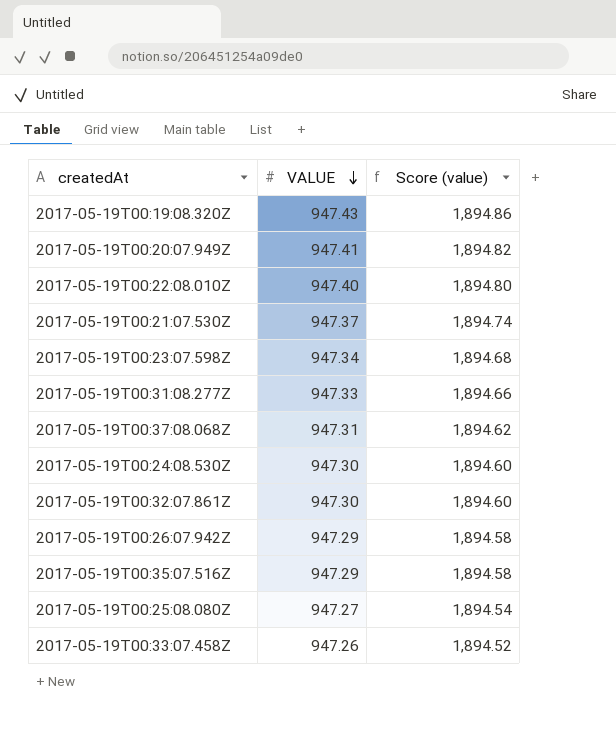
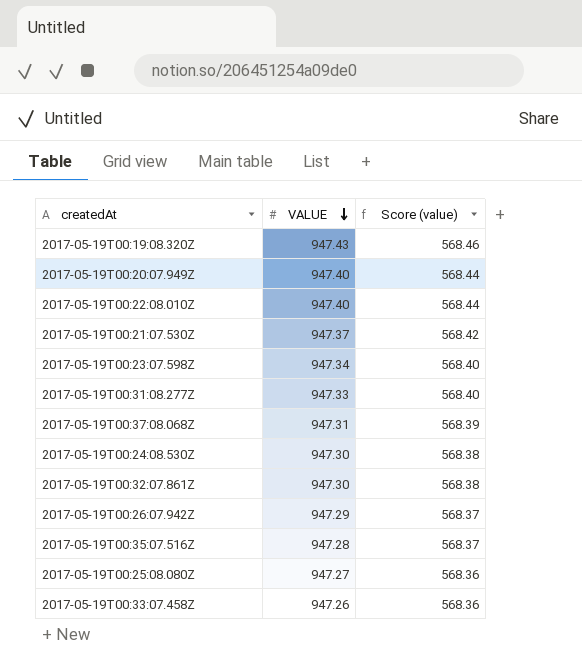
column Score (value) | formula: [VALUE] * 2 -> [VALUE] * 0.6
2017-05-19T00:20:07.949Z | VALUE: 947.41 -> 947.40
2017-05-19T00:35:07.516Z | VALUE: 947.29 -> 947.28

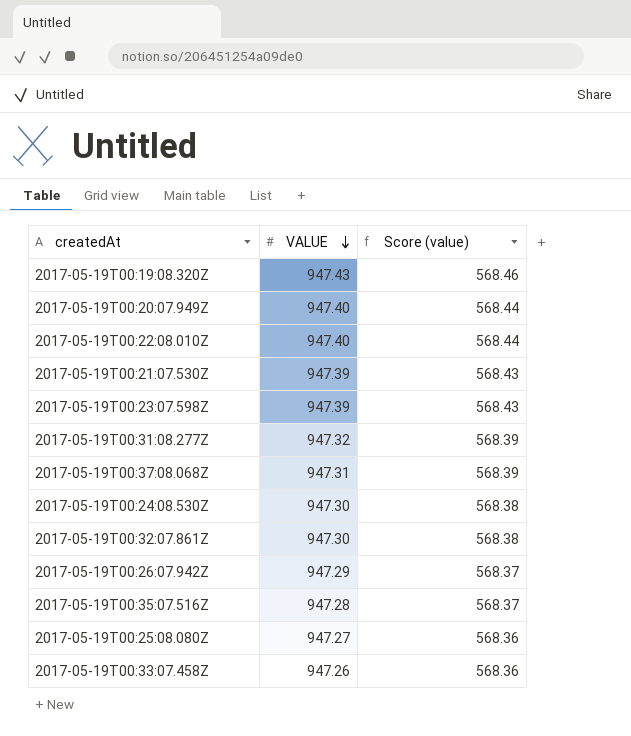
2017-05-19T00:21:07.530Z | VALUE: 947.37 -> 947.39
2017-05-19T00:21:07.530Z | Score (value): 568.42 -> 568.43
2017-05-19T00:23:07.598Z | VALUE: 947.34 -> 947.39
2017-05-19T00:23:07.598Z | Score (value): 568.40 -> 568.43
2017-05-19T00:31:08.277Z | VALUE: 947.33 -> 947.32
2017-05-19T00:31:08.277Z | Score (value): 568.40 -> 568.39

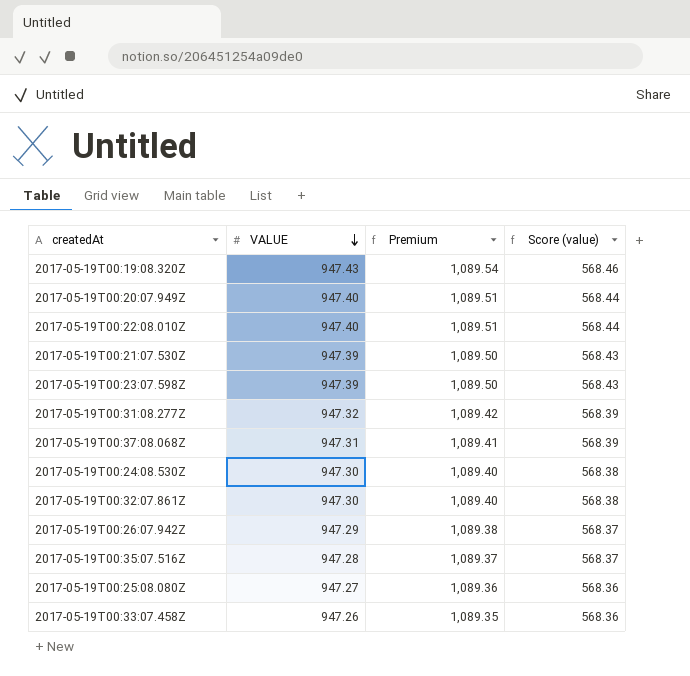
column Premium | formula: none -> [VALUE] * 1.15

